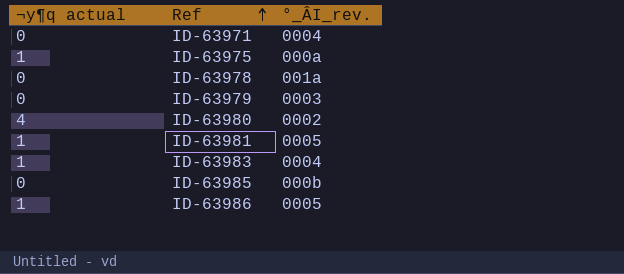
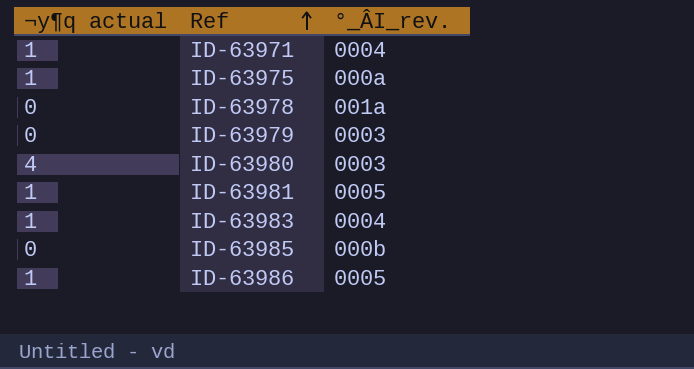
ID-63971 | ¬y¶q actual: 0 -> 1
ID-63980 | °_ÂI_rev.: 0002 -> 0003

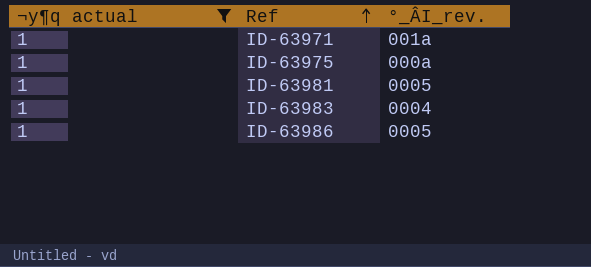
filter: none -> ¬y¶q actual = 1
ID-63971 | °_ÂI_rev.: 0004 -> 001a

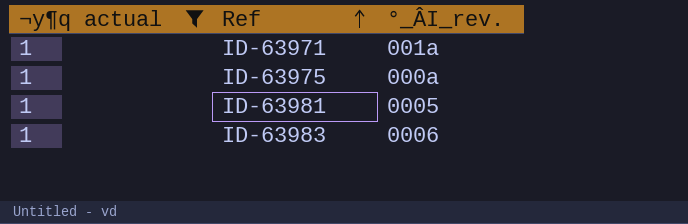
row ID-63986: 1 | 0005 -> none
ID-63983 | °_ÂI_rev.: 0004 -> 0006

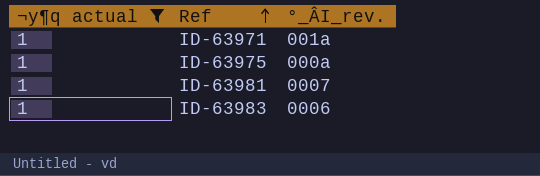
ID-63981 | °_ÂI_rev.: 0005 -> 0007

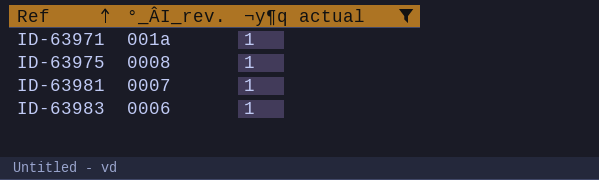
column ¬y¶q actual | position: 1 -> 3
ID-63975 | °_ÂI_rev.: 000a -> 0008

